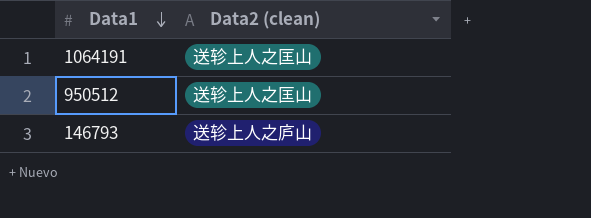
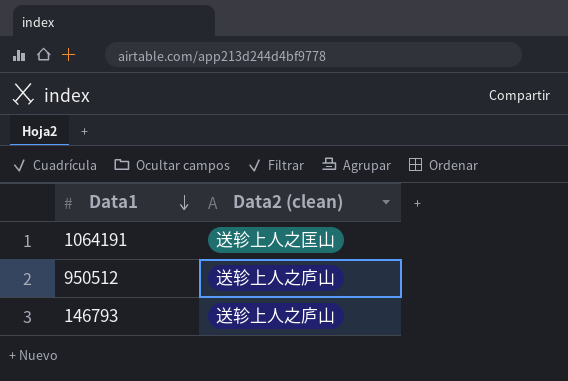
950512 | Data2 (clean): 送轸上人之匡山 -> 送轸上人之庐山

